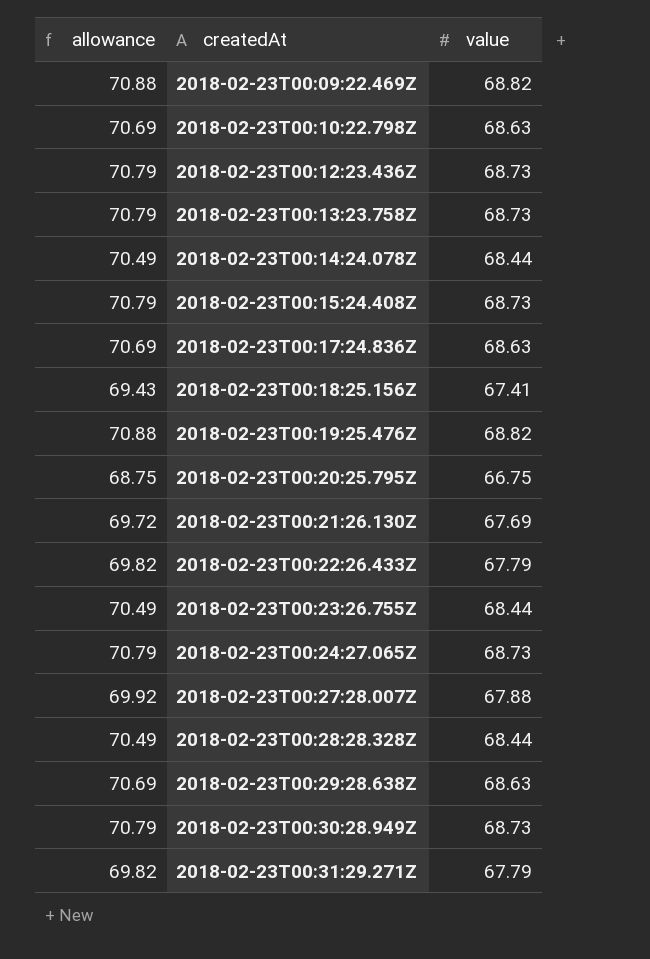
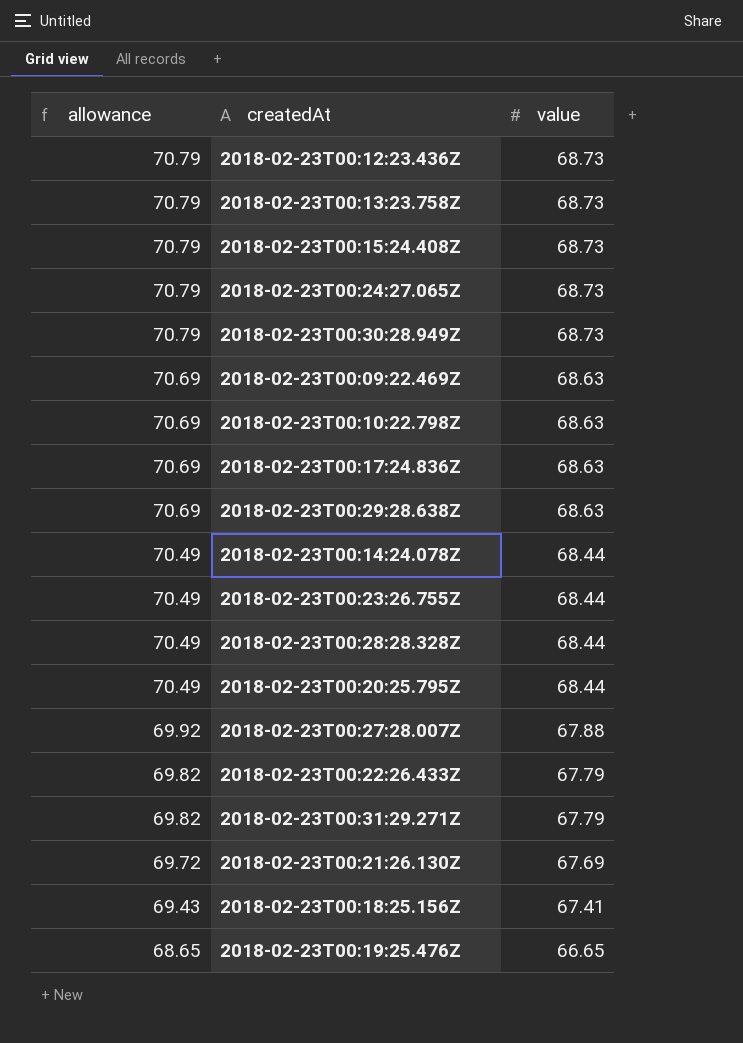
row order: createdAt ascending -> allowance descending
2018-02-23T00:09:22.469Z | allowance: 70.88 -> 70.69
2018-02-23T00:09:22.469Z | value: 68.82 -> 68.63
2018-02-23T00:20:25.795Z | allowance: 68.75 -> 70.49
2018-02-23T00:20:25.795Z | value: 66.75 -> 68.44
2018-02-23T00:19:25.476Z | allowance: 70.88 -> 68.65
2018-02-23T00:19:25.476Z | value: 68.82 -> 66.65

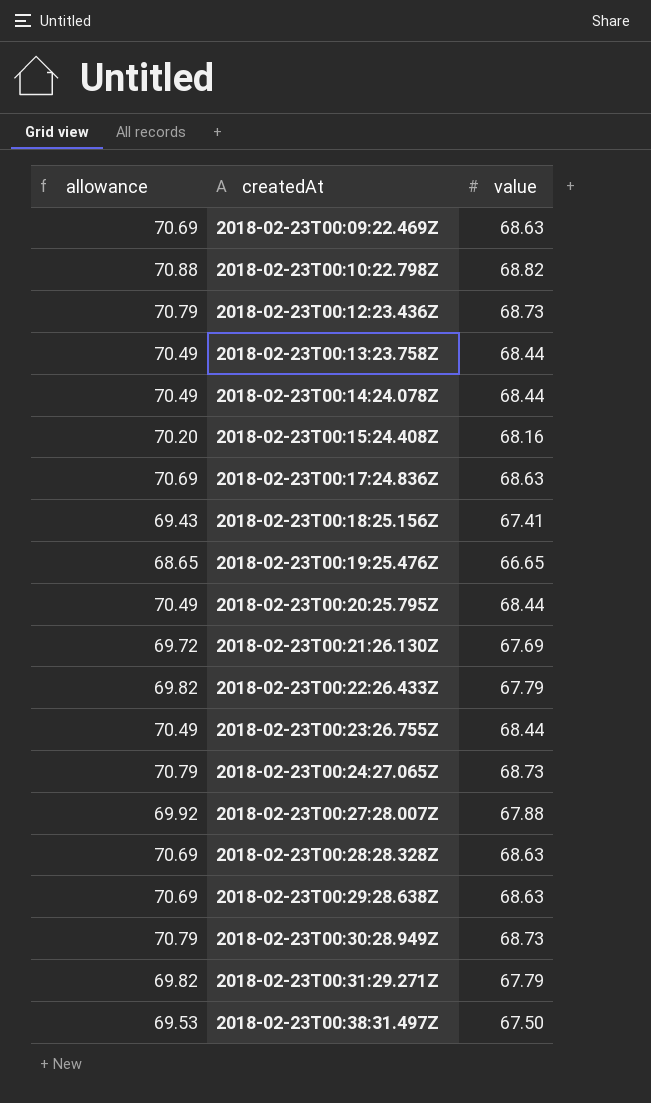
row order: allowance descending -> createdAt ascending
2018-02-23T00:10:22.798Z | allowance: 70.69 -> 70.88
2018-02-23T00:10:22.798Z | value: 68.63 -> 68.82
2018-02-23T00:13:23.758Z | allowance: 70.79 -> 70.49
2018-02-23T00:13:23.758Z | value: 68.73 -> 68.44
2018-02-23T00:15:24.408Z | allowance: 70.79 -> 70.20
2018-02-23T00:15:24.408Z | value: 68.73 -> 68.16
2018-02-23T00:28:28.328Z | allowance: 70.49 -> 70.69
2018-02-23T00:28:28.328Z | value: 68.44 -> 68.63
row 2018-02-23T00:38:31.497Z: none -> 69.53 | 67.50

